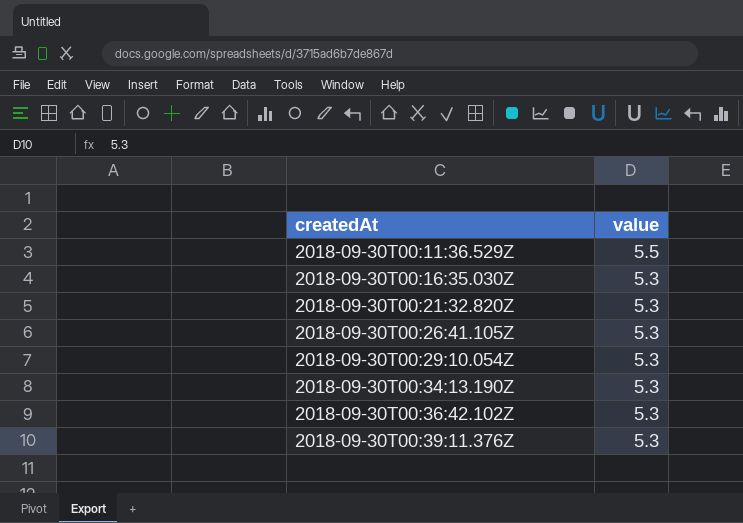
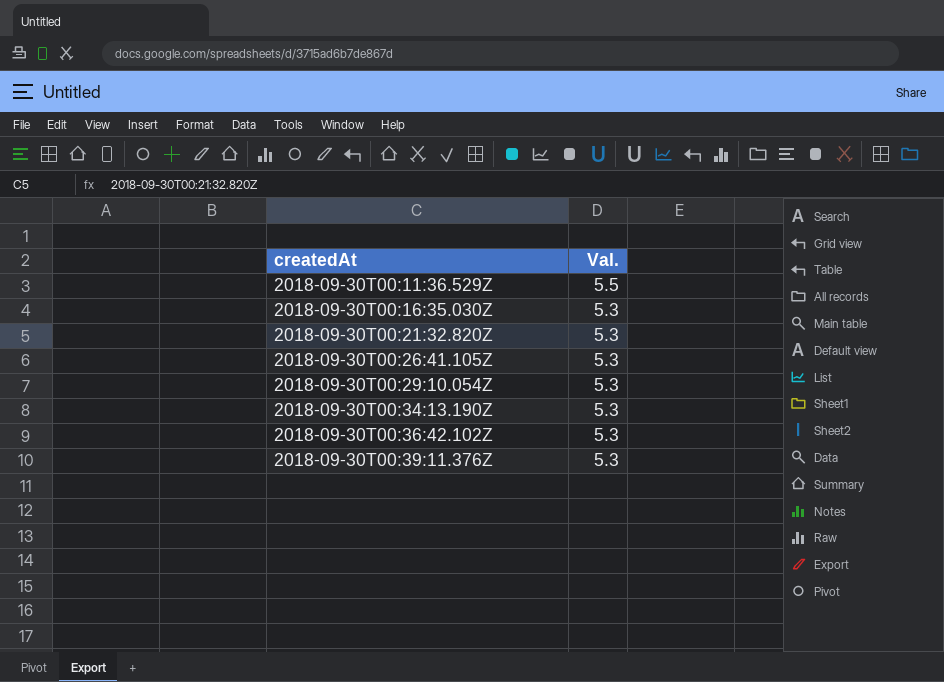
column name: value -> Val.

